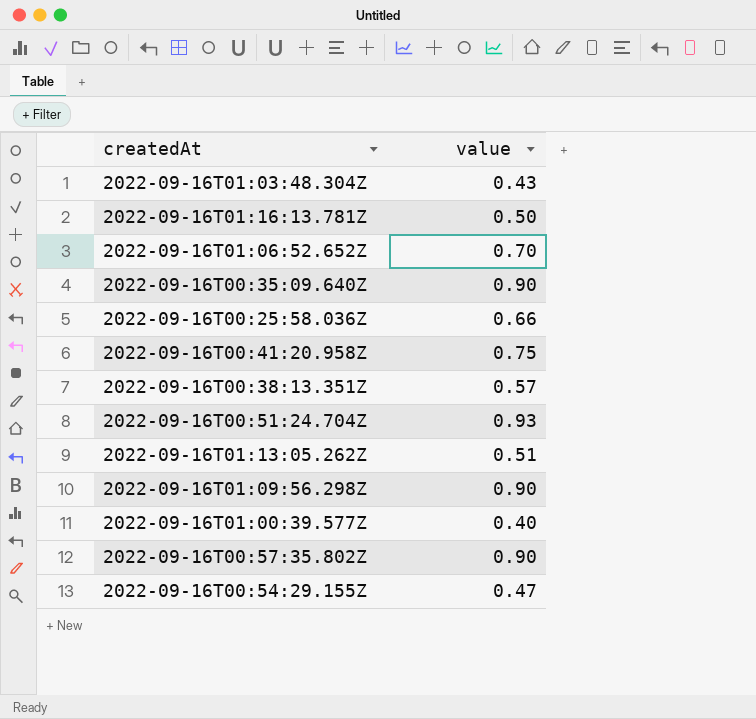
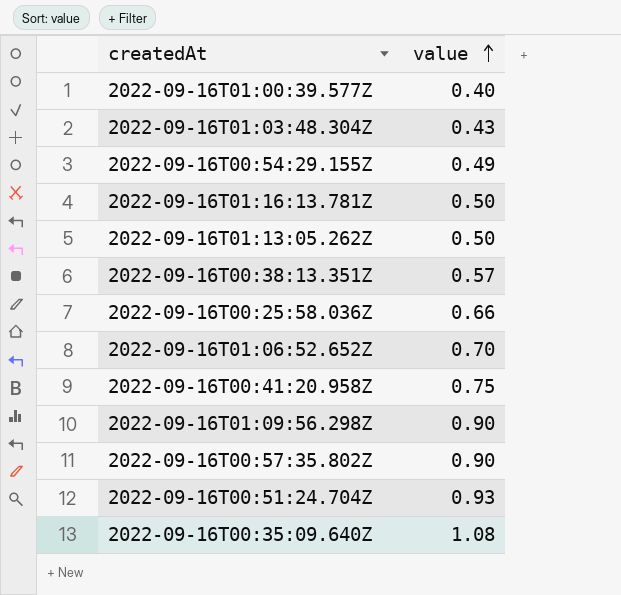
row order: none -> value ascending
2022-09-16T00:54:29.155Z | value: 0.47 -> 0.49
2022-09-16T01:13:05.262Z | value: 0.51 -> 0.50
2022-09-16T00:35:09.640Z | value: 0.90 -> 1.08

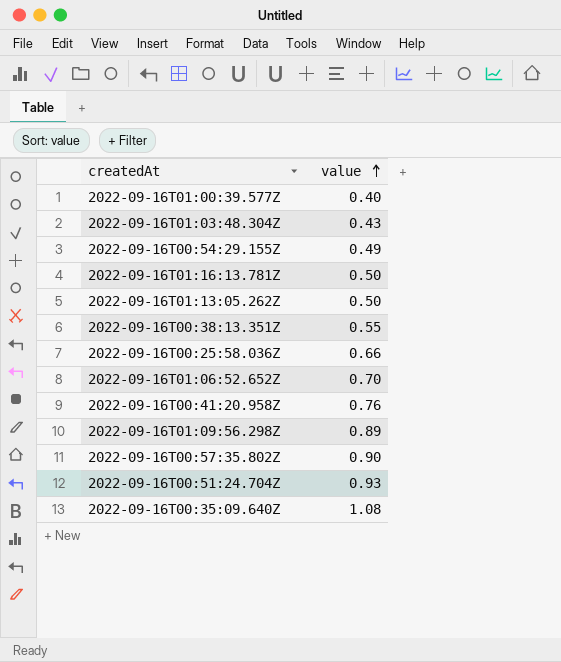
2022-09-16T00:38:13.351Z | value: 0.57 -> 0.55
2022-09-16T00:41:20.958Z | value: 0.75 -> 0.76
2022-09-16T01:09:56.298Z | value: 0.90 -> 0.89

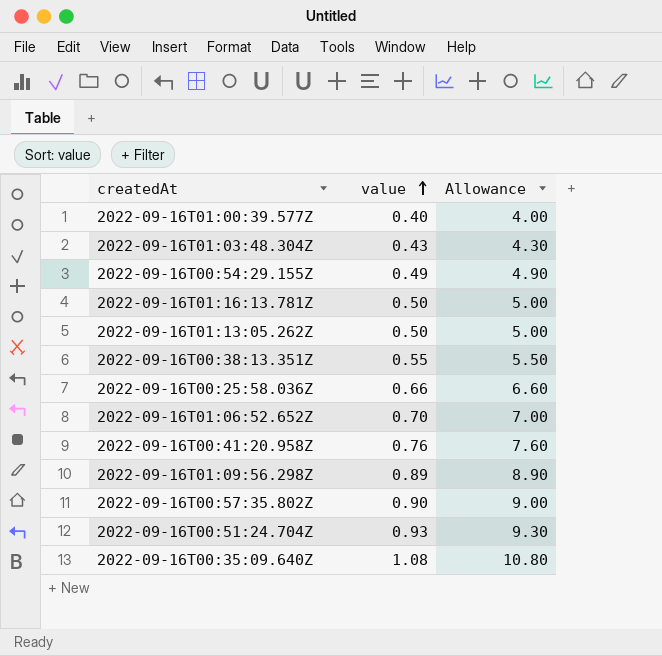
column Allowance | formula: none -> [value] * 10

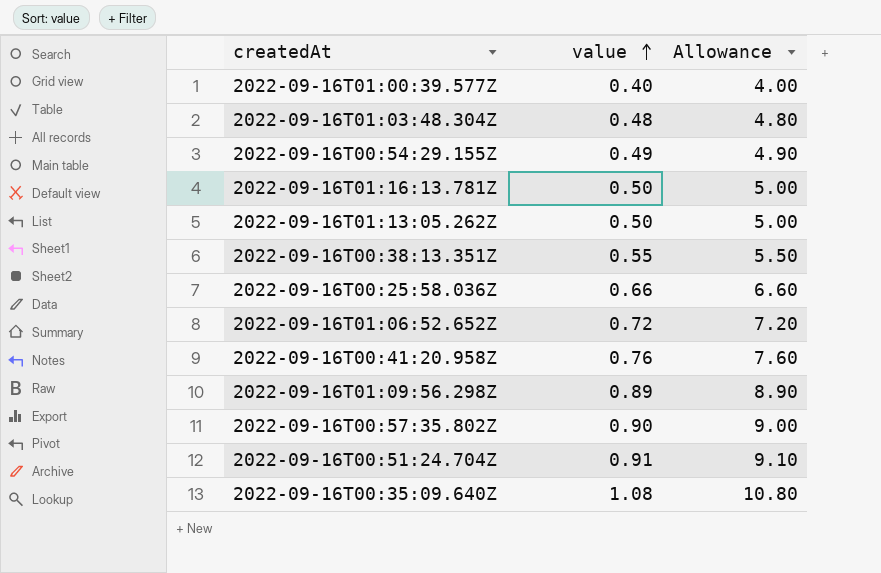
2022-09-16T01:03:48.304Z | value: 0.43 -> 0.48
2022-09-16T01:03:48.304Z | Allowance: 4.30 -> 4.80
2022-09-16T01:06:52.652Z | value: 0.70 -> 0.72
2022-09-16T01:06:52.652Z | Allowance: 7.00 -> 7.20
2022-09-16T00:51:24.704Z | value: 0.93 -> 0.91
2022-09-16T00:51:24.704Z | Allowance: 9.30 -> 9.10

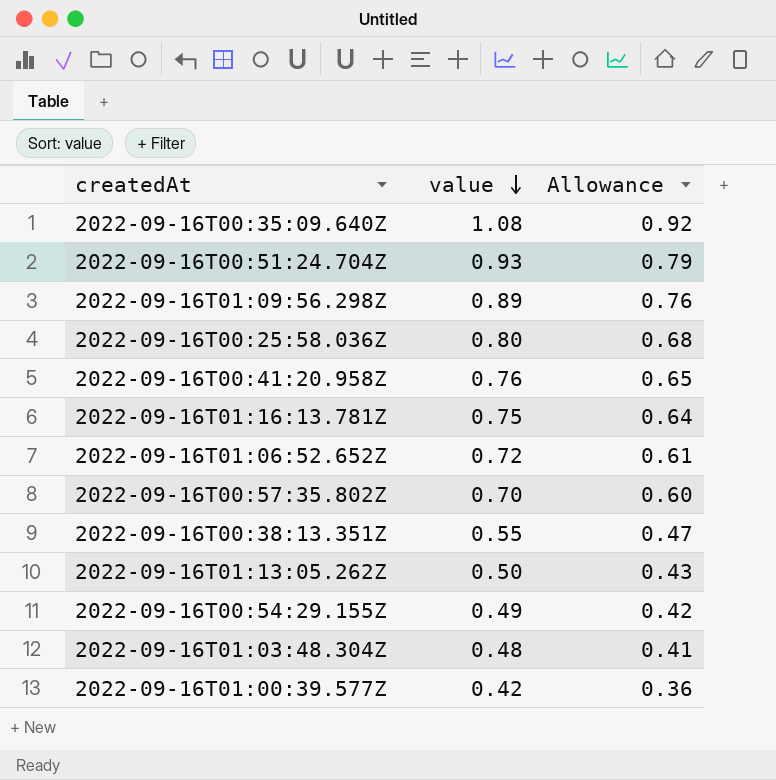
row order: value ascending -> value descending
column Allowance | formula: [value] * 10 -> [value] * 0.85
2022-09-16T00:51:24.704Z | value: 0.91 -> 0.93
2022-09-16T00:25:58.036Z | value: 0.66 -> 0.80
2022-09-16T01:16:13.781Z | value: 0.50 -> 0.75
2022-09-16T00:57:35.802Z | value: 0.90 -> 0.70
2022-09-16T01:00:39.577Z | value: 0.40 -> 0.42

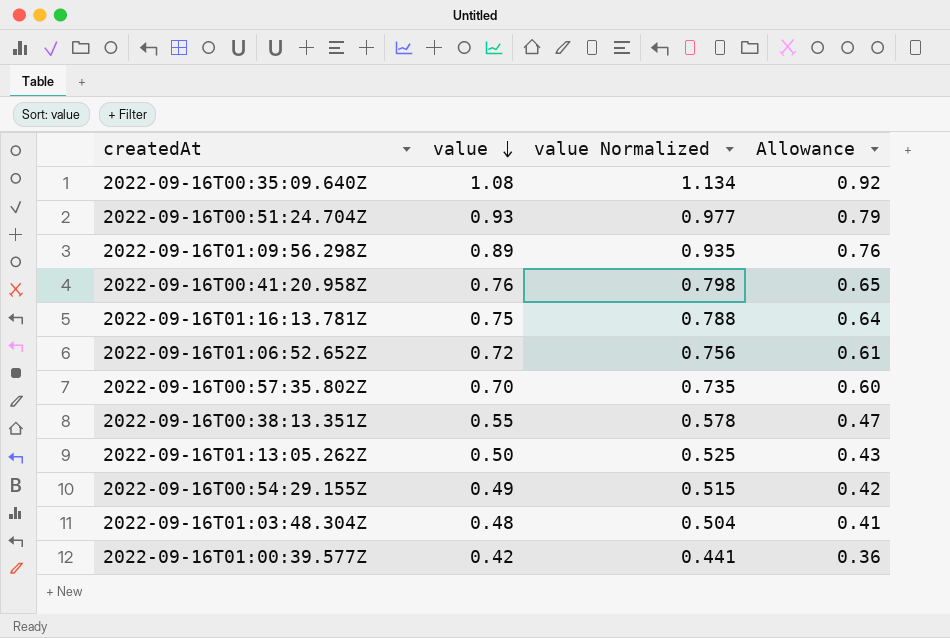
column value Normalized | formula: none -> [value] * 1.05
row 2022-09-16T00:25:58.036Z: 0.80 | 0.68 -> none

